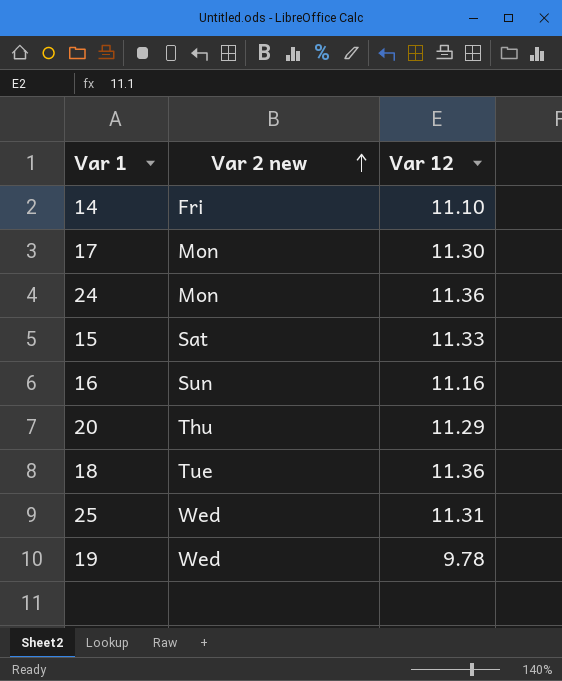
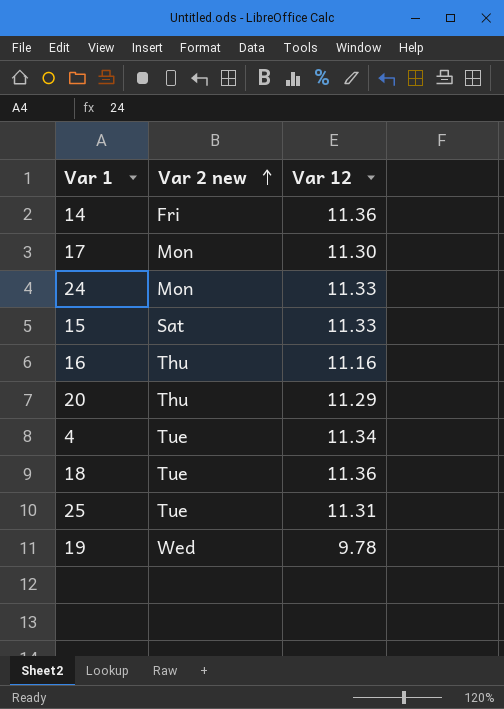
14 | Var 12: 11.10 -> 11.36
24 | Var 12: 11.36 -> 11.33
16 | Var 2 new: Sun -> Thu
row 4: none -> Tue | 11.34
25 | Var 2 new: Wed -> Tue

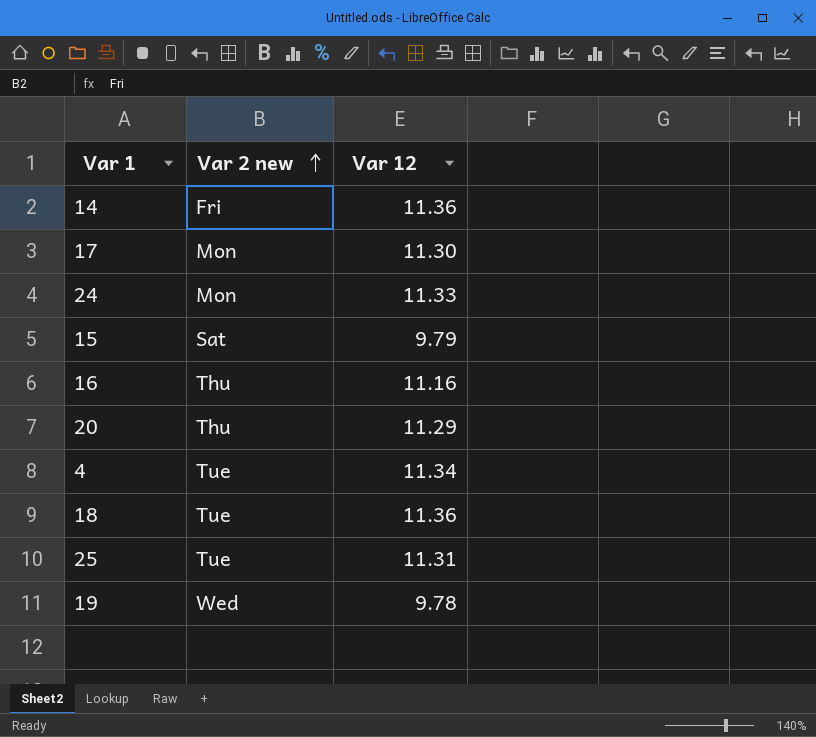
15 | Var 12: 11.33 -> 9.79

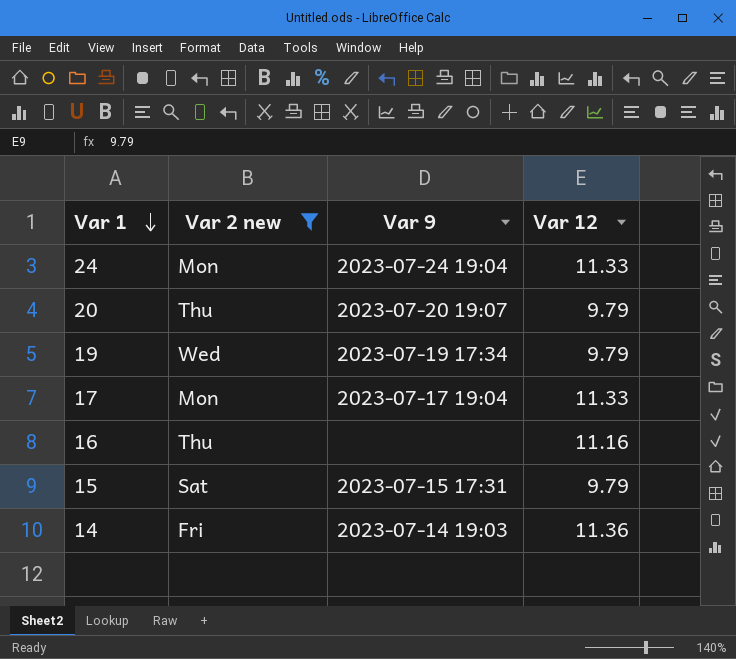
filter: none -> Var 2 new != Tue
row order: Var 2 new ascending -> Var 1 descending
column Var 9 | position: none -> 3
20 | Var 12: 11.29 -> 9.79
19 | Var 12: 9.78 -> 9.79
17 | Var 12: 11.30 -> 11.33

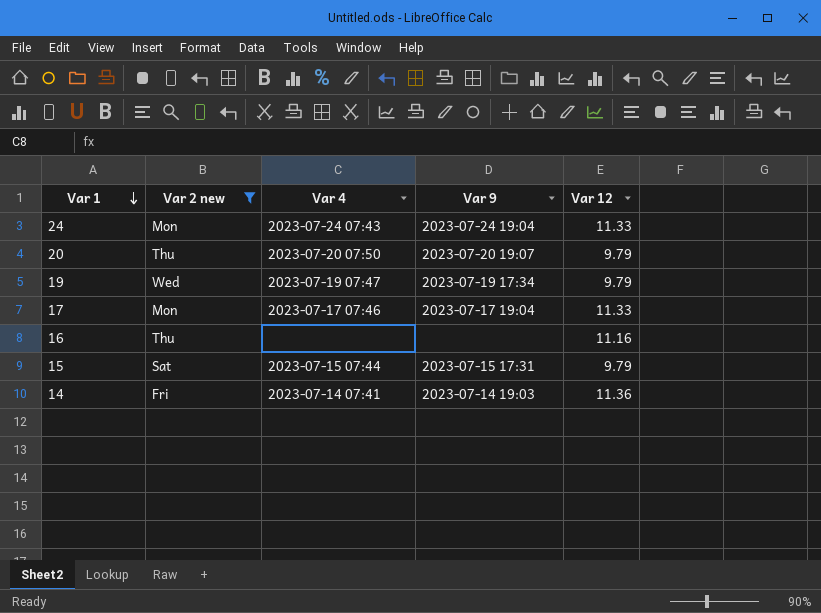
column Var 4 | position: none -> 3

